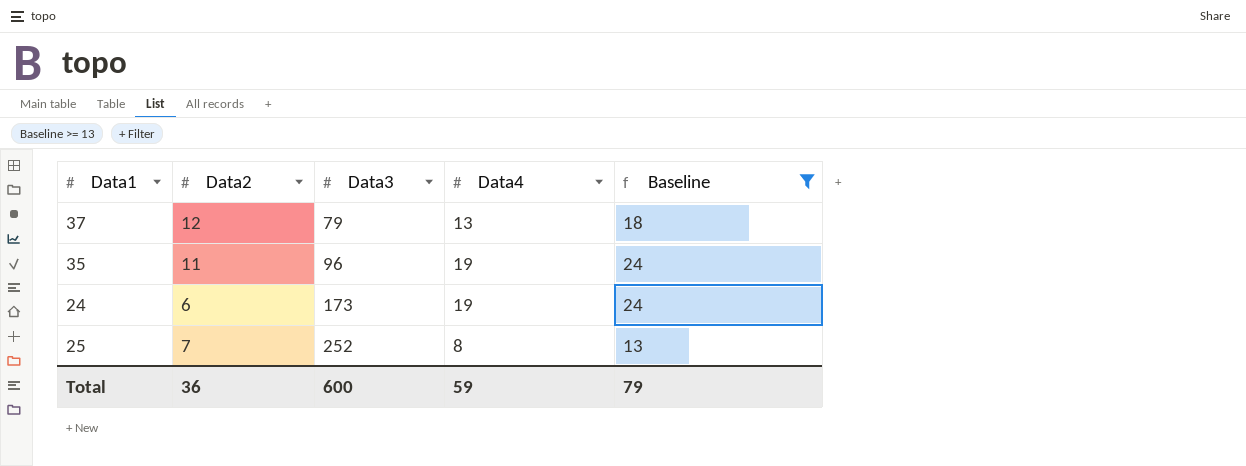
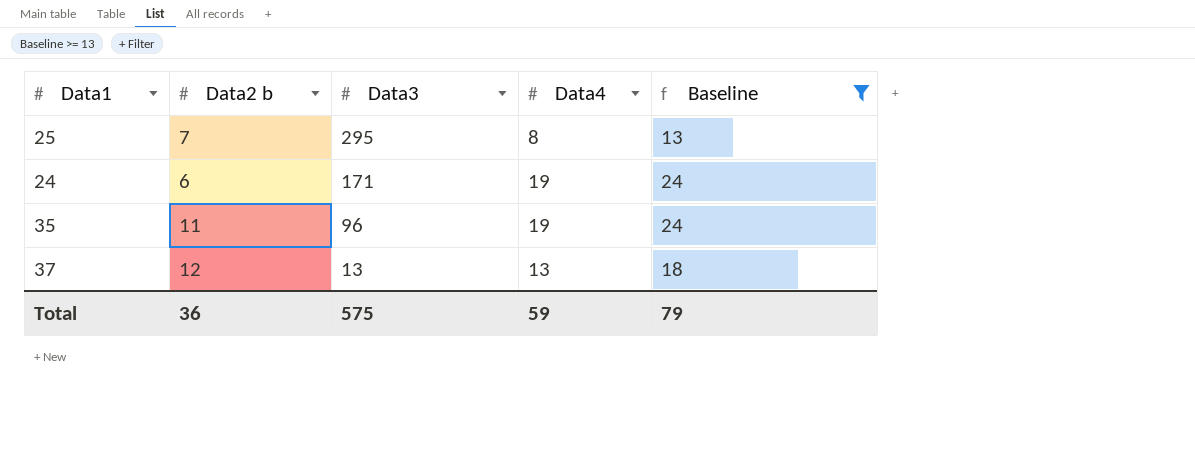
row order: Data3 ascending -> Data3 descending
column name: Data2 -> Data2 b
25 | Data3: 252 -> 295
24 | Data3: 173 -> 171
37 | Data3: 79 -> 13
Total | Data3: 600 -> 575

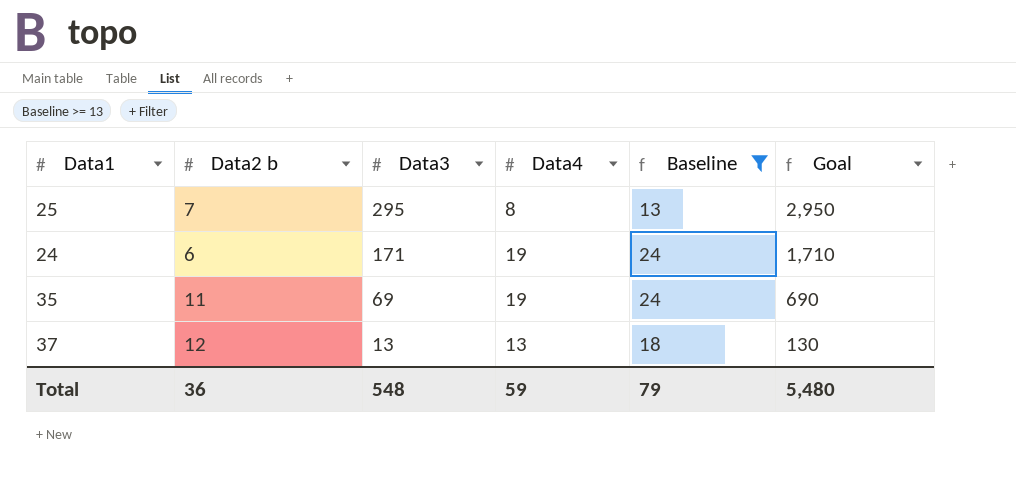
column Goal | formula: none -> [Data3] * 10
35 | Data3: 96 -> 69
Total | Data3: 575 -> 548

